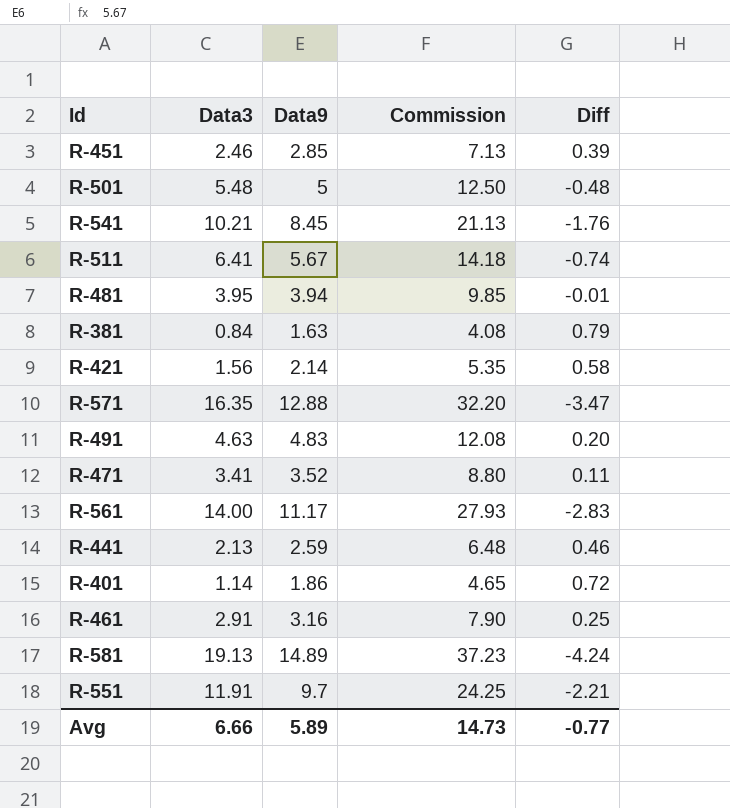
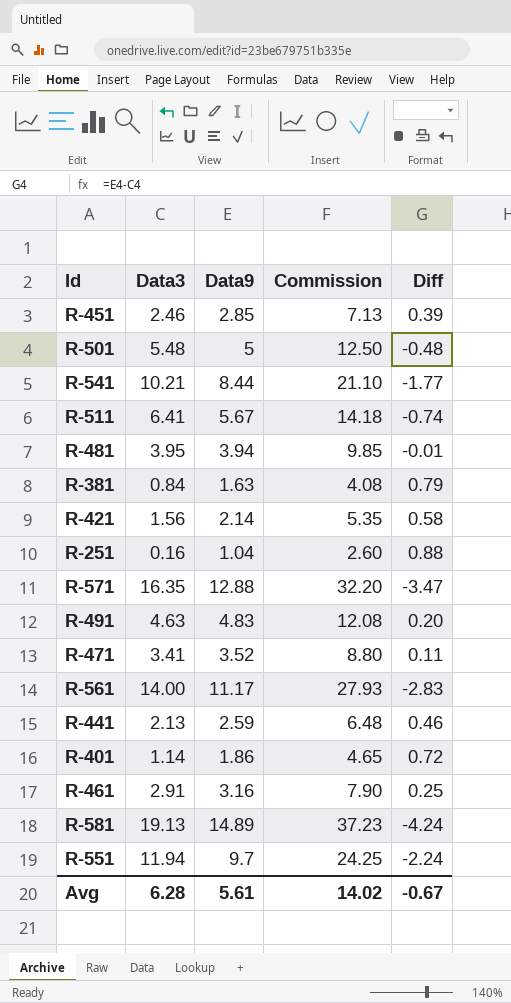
R-541 | Data9: 8.45 -> 8.44
R-541 | Commission: 21.13 -> 21.10
R-541 | Diff: -1.76 -> -1.77
row R-251: none -> 0.16 | 1.04 | 2.60 | 0.88
R-551 | Data3: 11.91 -> 11.94
R-551 | Diff: -2.21 -> -2.24
Avg | Data3: 6.66 -> 6.28
Avg | Data9: 5.89 -> 5.61
Avg | Commission: 14.73 -> 14.02
Avg | Diff: -0.77 -> -0.67

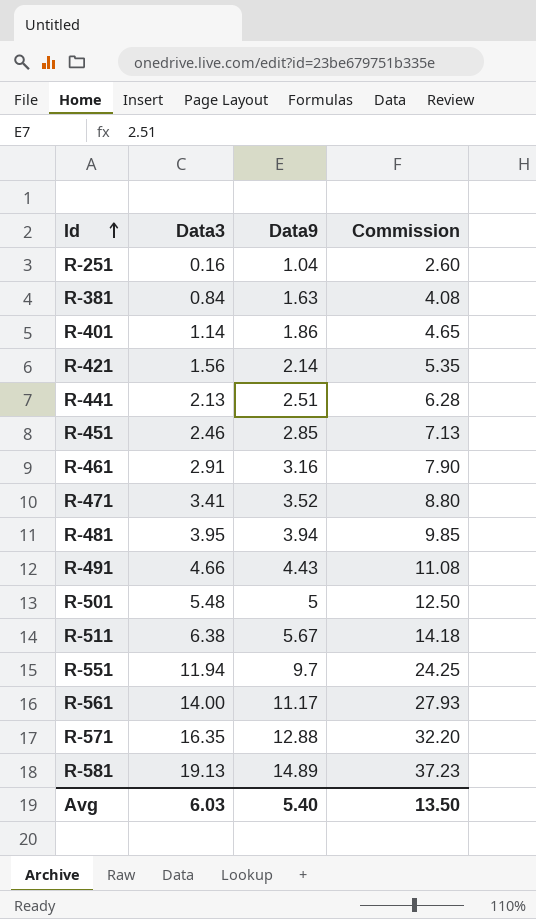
row order: none -> Id ascending
column Diff | formula: [Data9] - [Data3] -> none
row R-541: 10.21 | 8.44 | 21.10 | -1.77 -> none
R-441 | Data9: 2.59 -> 2.51
R-441 | Commission: 6.48 -> 6.28
R-491 | Data3: 4.63 -> 4.66
R-491 | Data9: 4.83 -> 4.43
R-491 | Commission: 12.08 -> 11.08
R-511 | Data3: 6.41 -> 6.38
Avg | Data3: 6.28 -> 6.03
Avg | Data9: 5.61 -> 5.40
Avg | Commission: 14.02 -> 13.50

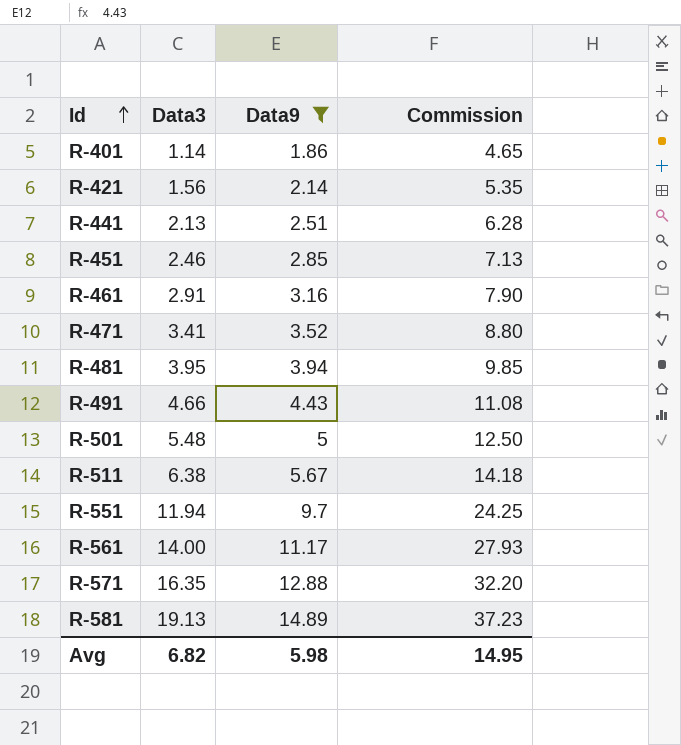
filter: none -> Data9 >= 1.86
Avg | Data3: 6.03 -> 6.82
Avg | Data9: 5.40 -> 5.98
Avg | Commission: 13.50 -> 14.95

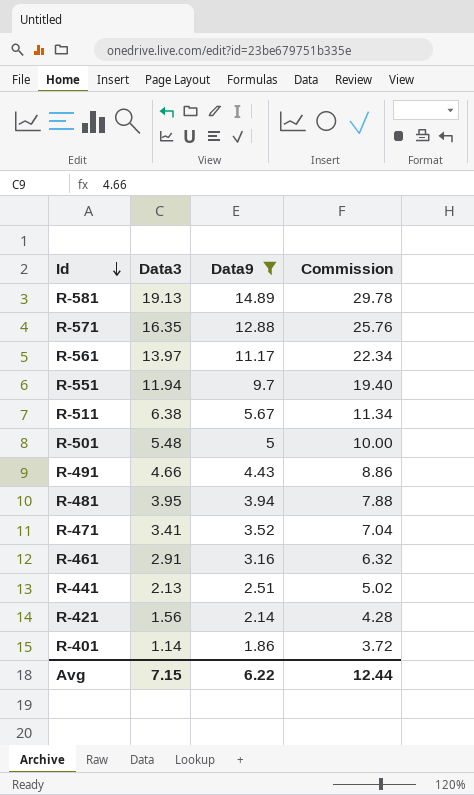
row order: Id ascending -> Id descending
column Commission | formula: [Data9] * 2.5 -> [Data9] * 2
row R-451: 2.46 | 2.85 | 7.13 -> none
R-561 | Data3: 14.00 -> 13.97
Avg | Data3: 6.82 -> 7.15
Avg | Data9: 5.98 -> 6.22
Avg | Commission: 14.95 -> 12.44

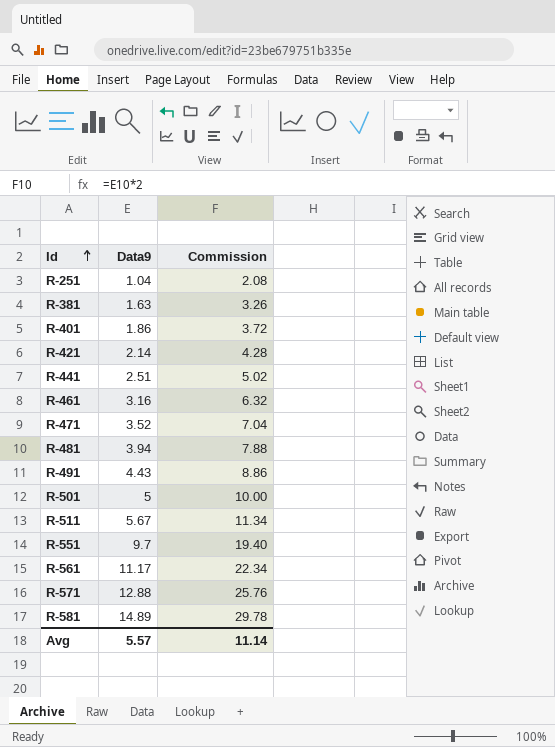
filter: Data9 >= 1.86 -> none
row order: Id descending -> Id ascending
column Data3 | position: 2 -> none
Avg | Data9: 6.22 -> 5.57
Avg | Commission: 12.44 -> 11.14

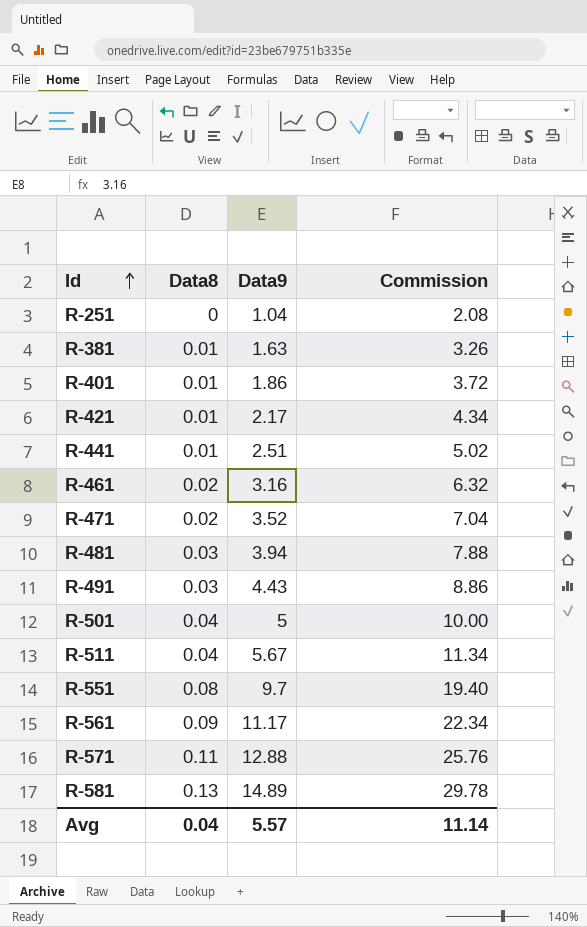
column Data8 | position: none -> 2
R-421 | Data9: 2.14 -> 2.17
R-421 | Commission: 4.28 -> 4.34

